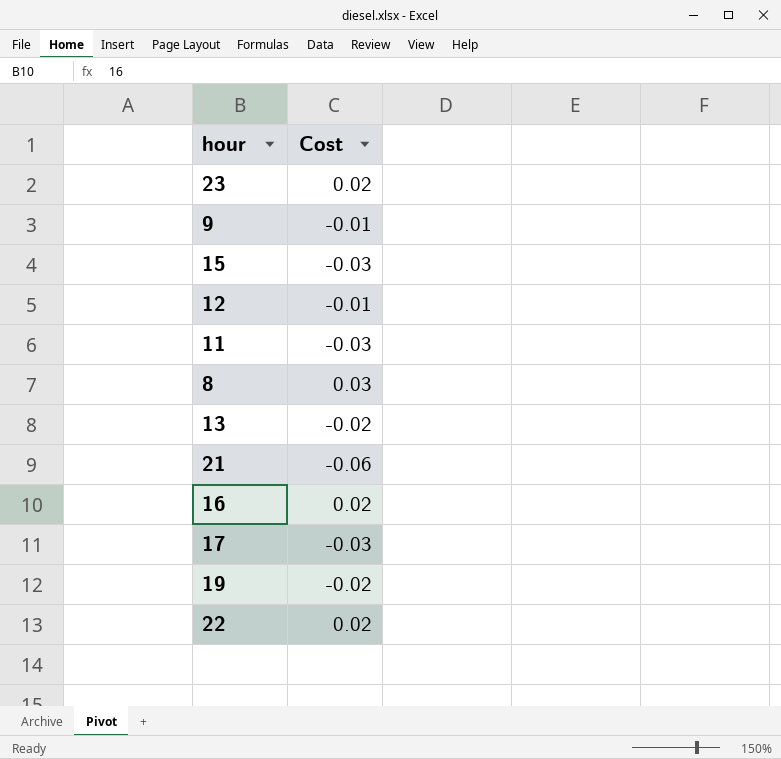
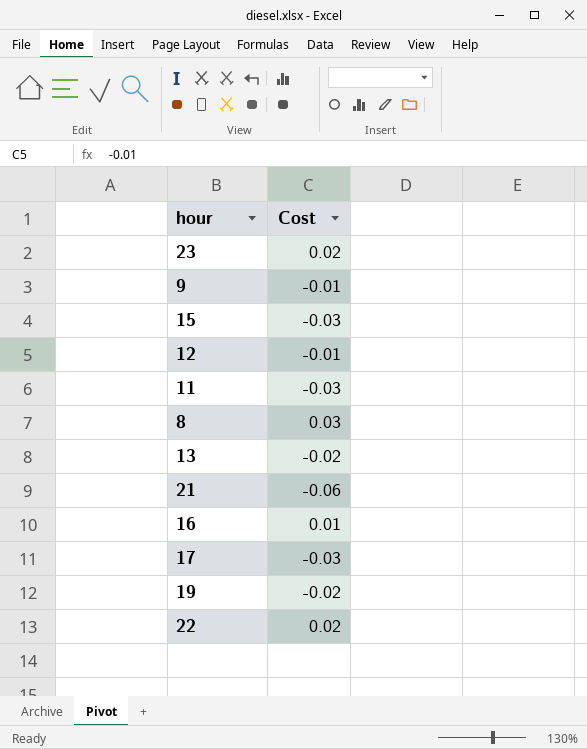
16 | Cost: 0.02 -> 0.01

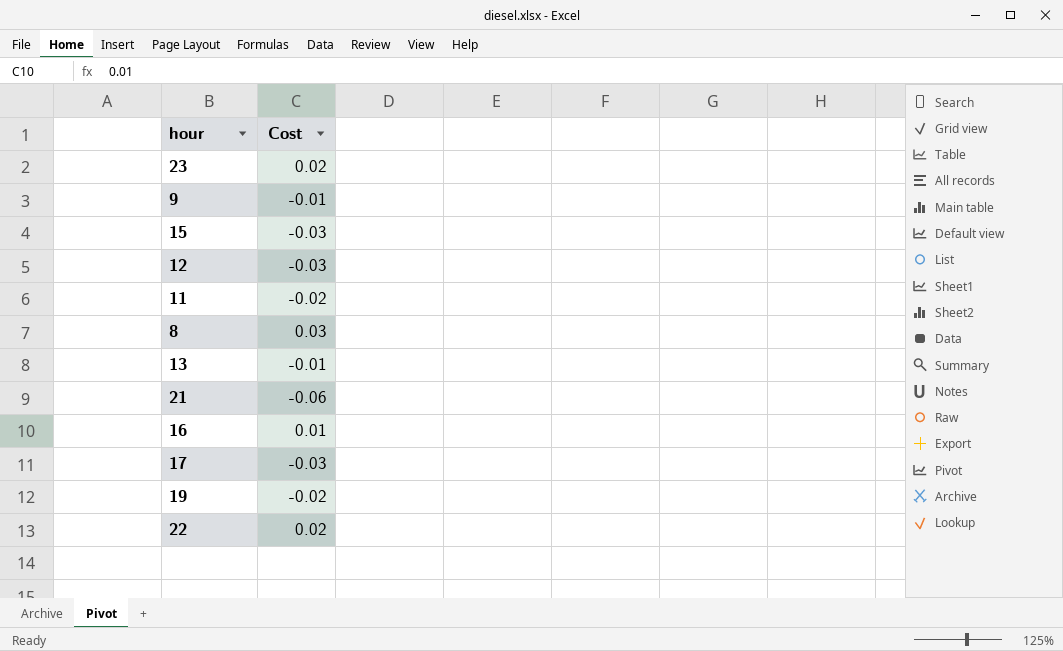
12 | Cost: -0.01 -> -0.03
11 | Cost: -0.03 -> -0.02
13 | Cost: -0.02 -> -0.01

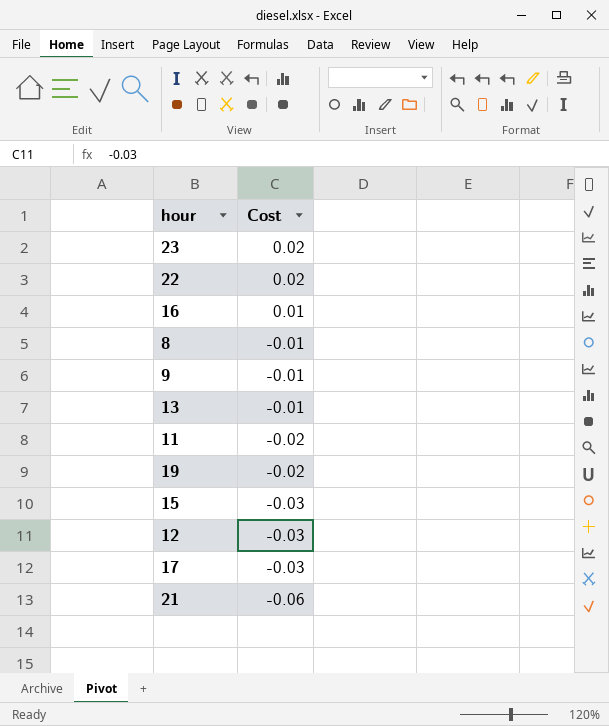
row order: none -> Cost descending
8 | Cost: 0.03 -> -0.01

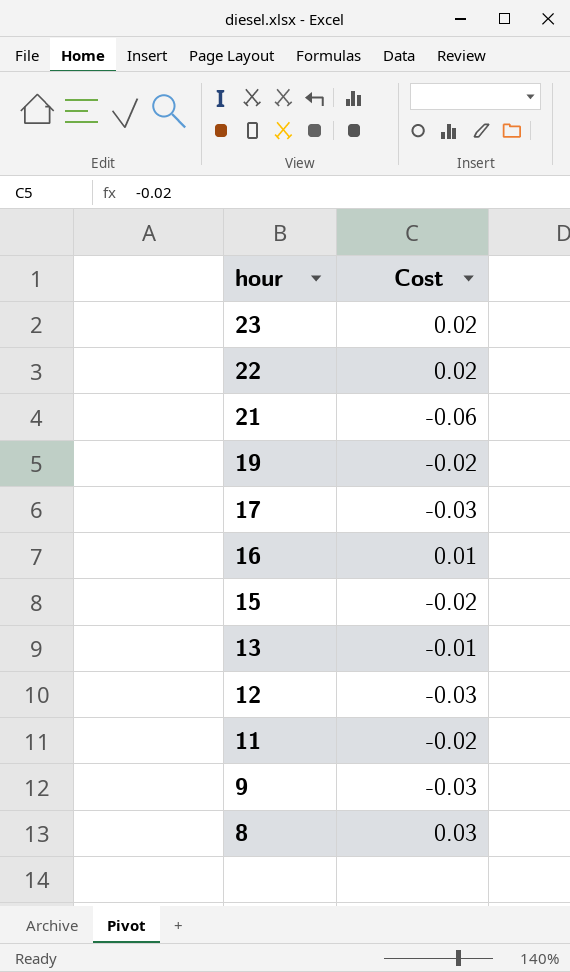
row order: Cost descending -> hour descending
15 | Cost: -0.03 -> -0.02
9 | Cost: -0.01 -> -0.03
8 | Cost: -0.01 -> 0.03

